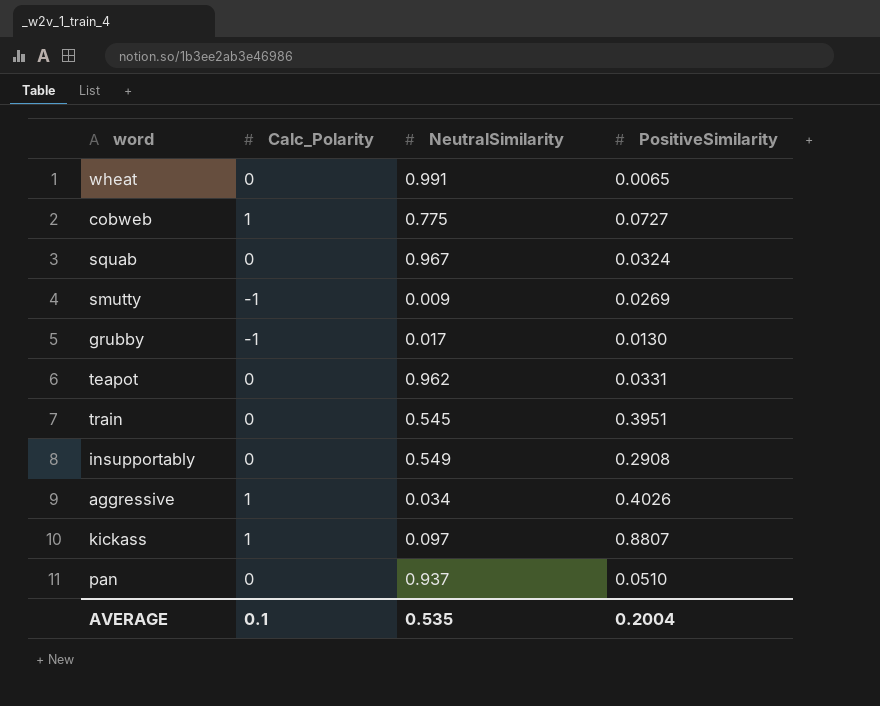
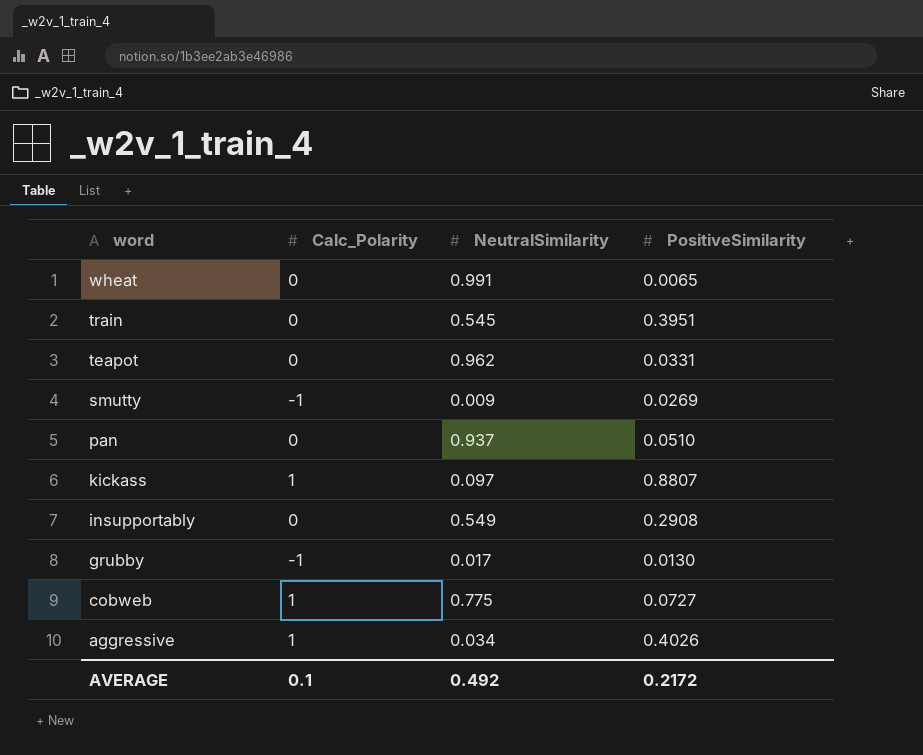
row order: none -> word descending
row squab: 0 | 0.967 | 0.0324 -> none
AVERAGE | NeutralSimilarity: 0.535 -> 0.492
AVERAGE | PositiveSimilarity: 0.2004 -> 0.2172

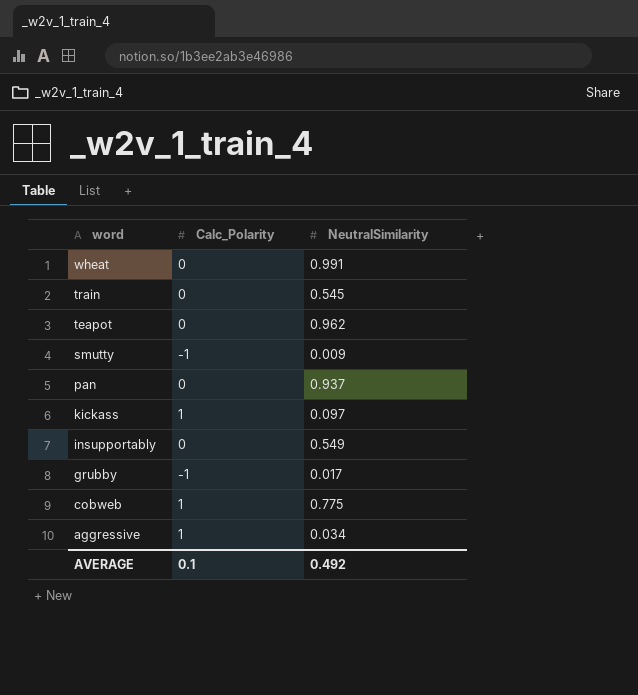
column PositiveSimilarity | position: 4 -> none

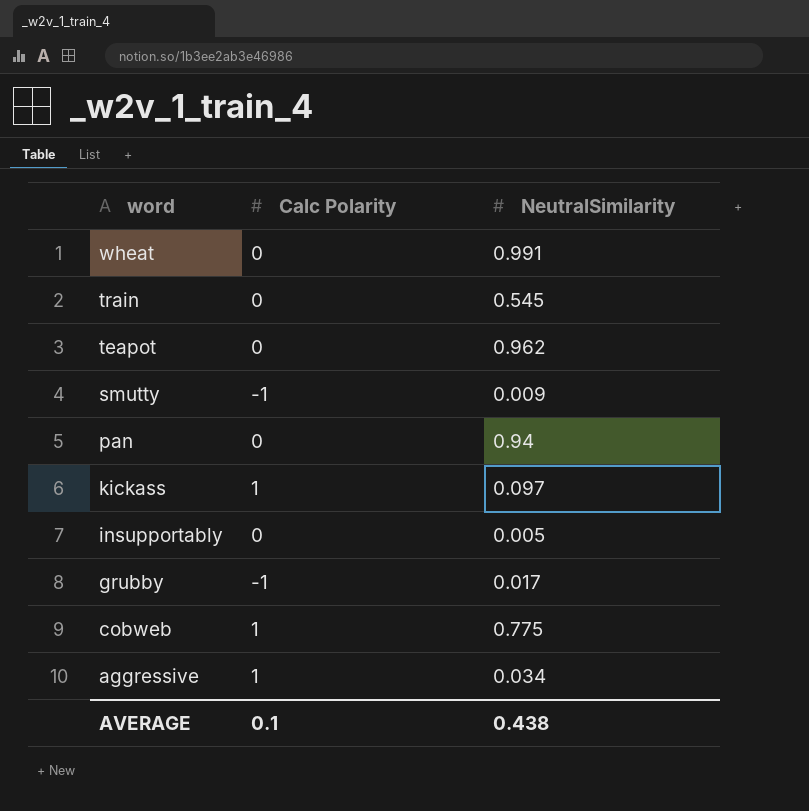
column name: Calc_Polarity -> Calc Polarity
pan | NeutralSimilarity: 0.937 -> 0.94
insupportably | NeutralSimilarity: 0.549 -> 0.005
AVERAGE | NeutralSimilarity: 0.492 -> 0.438

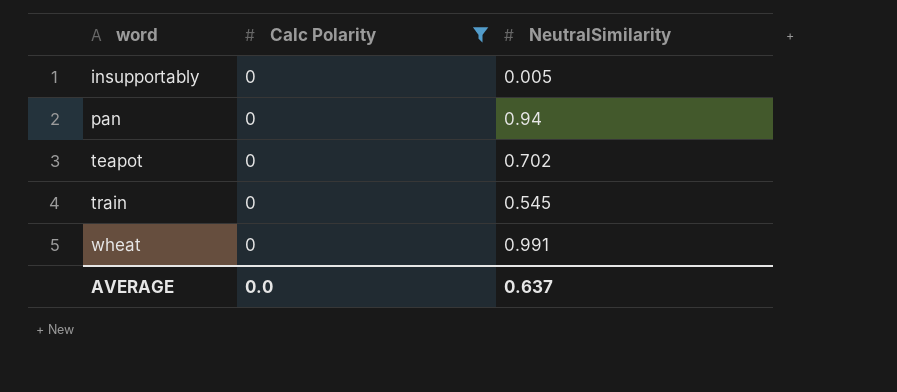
filter: none -> Calc Polarity = 0
row order: word descending -> word ascending
teapot | NeutralSimilarity: 0.962 -> 0.702
AVERAGE | Calc Polarity: 0.1 -> 0.0
AVERAGE | NeutralSimilarity: 0.438 -> 0.637

